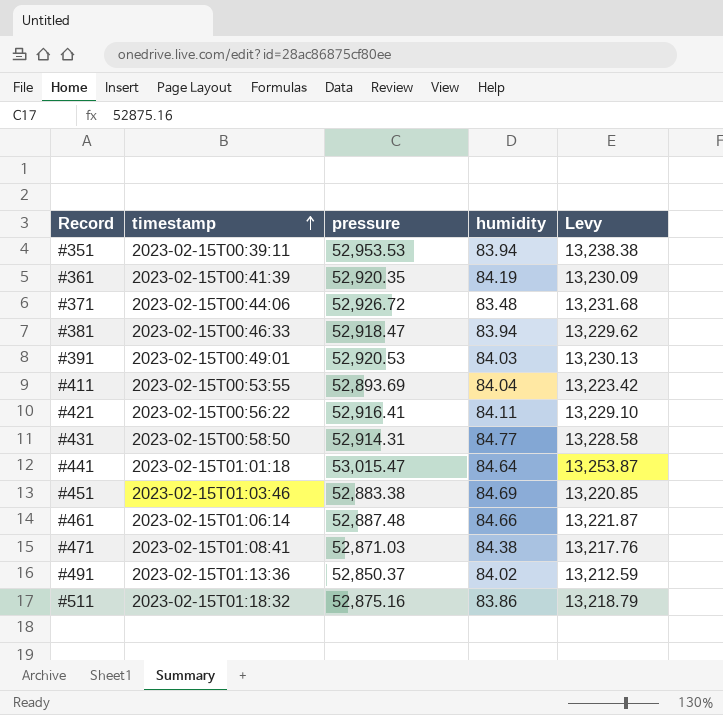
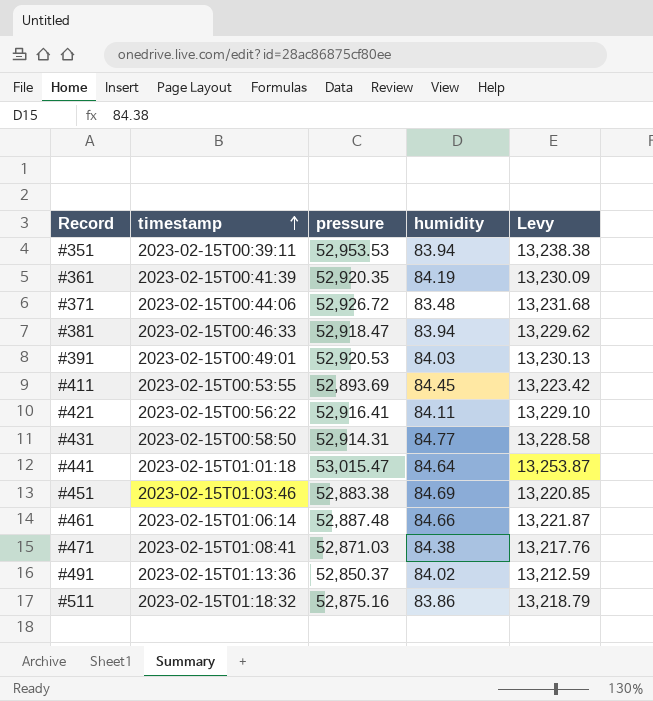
#411 | humidity: 84.04 -> 84.45

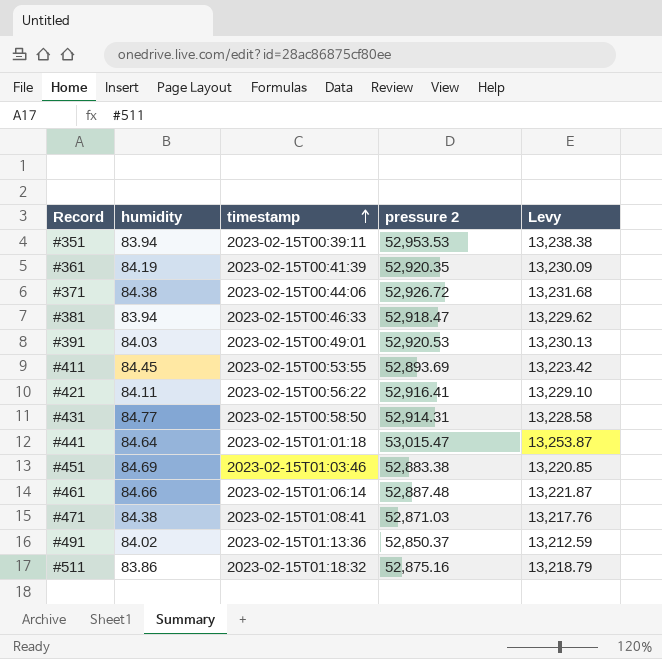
column humidity | position: 4 -> 2
column name: pressure -> pressure 2
#371 | humidity: 83.48 -> 84.38

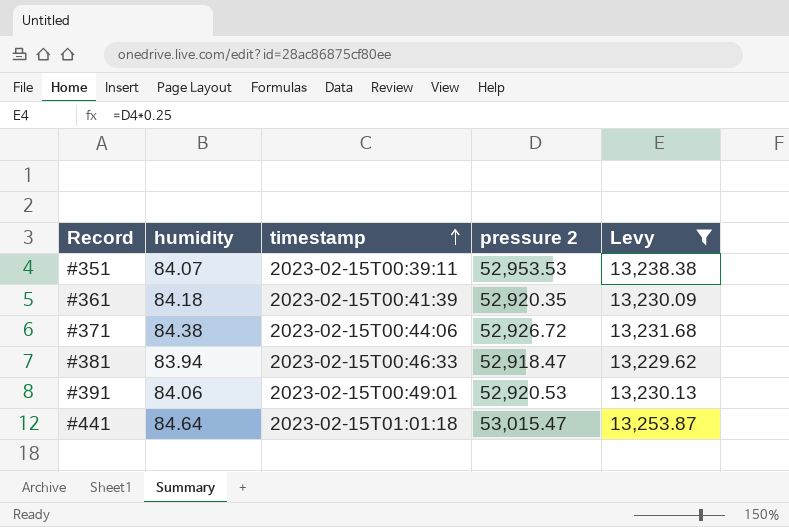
filter: none -> Levy >= 13,229.62
#351 | humidity: 83.94 -> 84.07
#361 | humidity: 84.19 -> 84.18
#391 | humidity: 84.03 -> 84.06

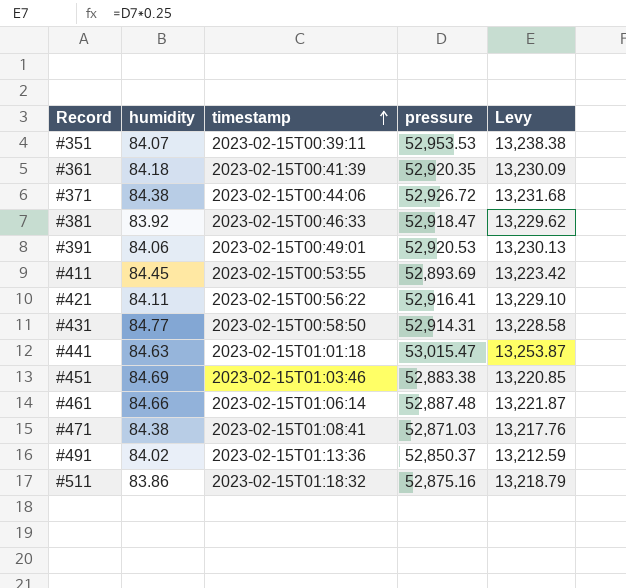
filter: Levy >= 13,229.62 -> none
column name: pressure 2 -> pressure
#381 | humidity: 83.94 -> 83.92
#441 | humidity: 84.64 -> 84.63

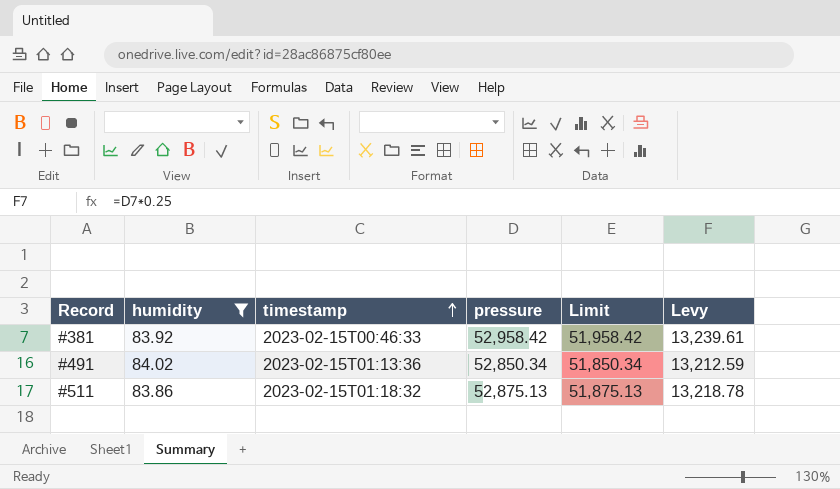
filter: none -> humidity <= 84.02
column Limit | formula: none -> [pressure] - 1000
#381 | pressure: 52,918.47 -> 52,958.42
#381 | Levy: 13,229.62 -> 13,239.61
#491 | pressure: 52,850.37 -> 52,850.34
#511 | pressure: 52,875.16 -> 52,875.13
#511 | Levy: 13,218.79 -> 13,218.78

